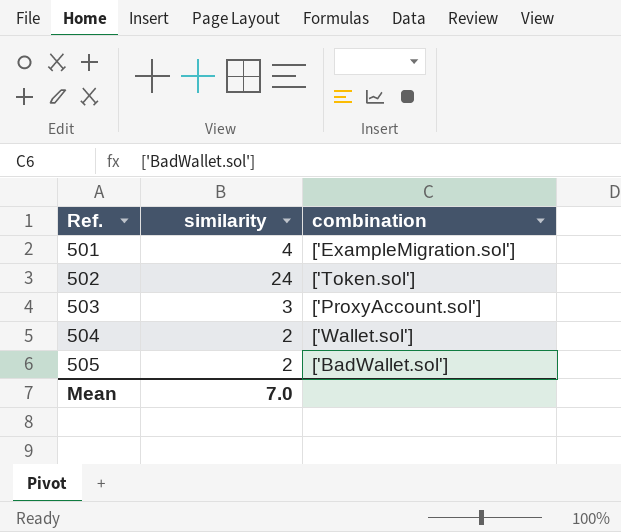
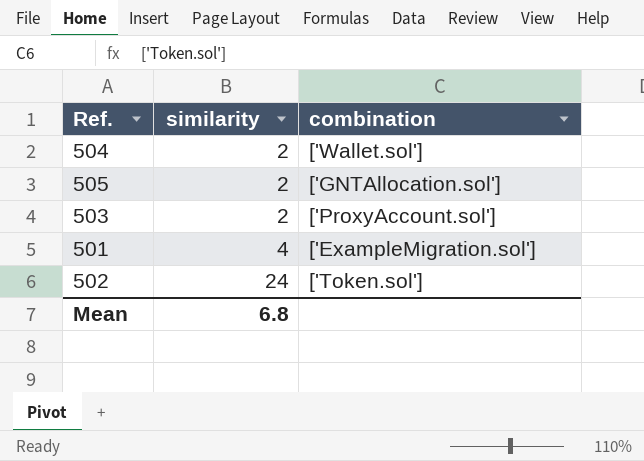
row order: Ref. ascending -> similarity ascending
505 | combination: ['BadWallet.sol'] -> ['GNTAllocation.sol']
503 | similarity: 3 -> 2
Mean | similarity: 7.0 -> 6.8

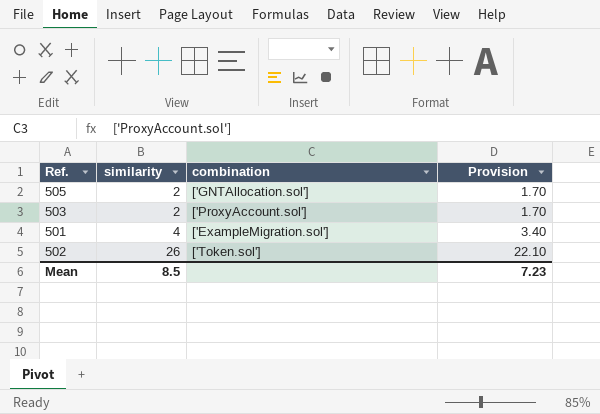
column Provision | formula: none -> [similarity] * 0.85
row 504: 2 | ['Wallet.sol'] -> none
502 | similarity: 24 -> 26
Mean | similarity: 6.8 -> 8.5

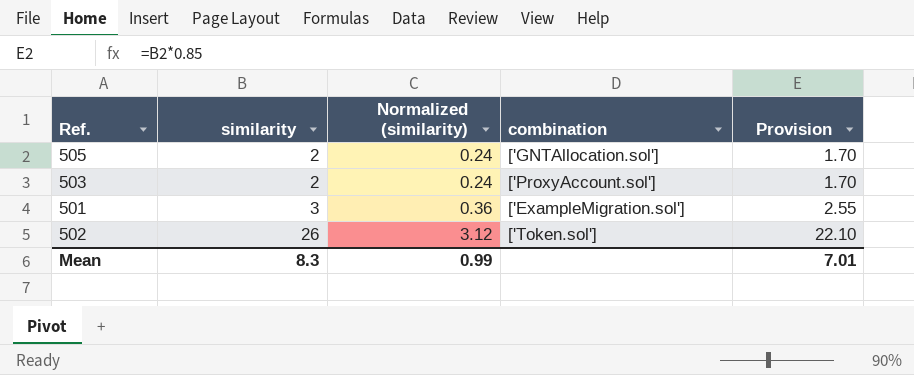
column Normalized (similarity) | formula: none -> [similarity] * 0.12
501 | similarity: 4 -> 3
501 | Provision: 3.40 -> 2.55
Mean | similarity: 8.5 -> 8.3
Mean | Provision: 7.23 -> 7.01

